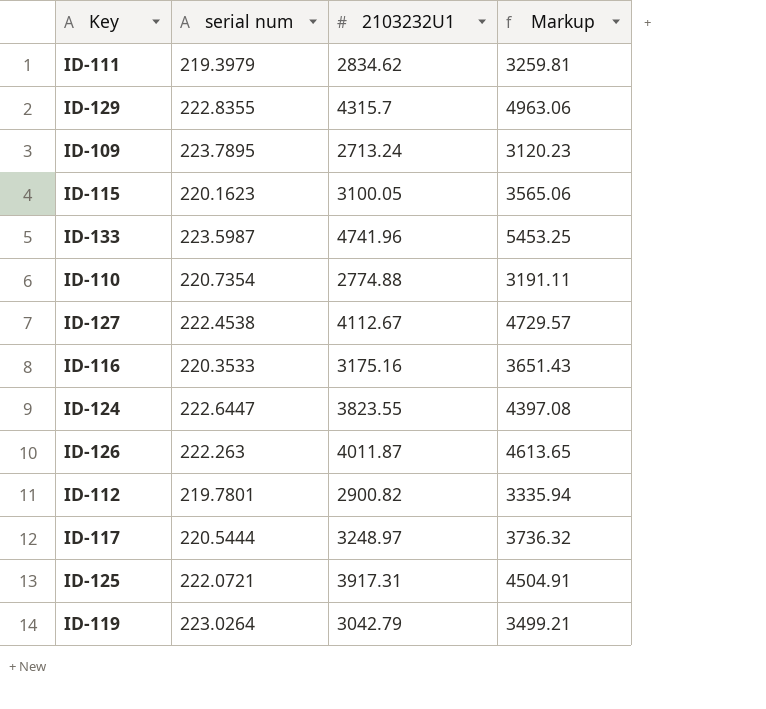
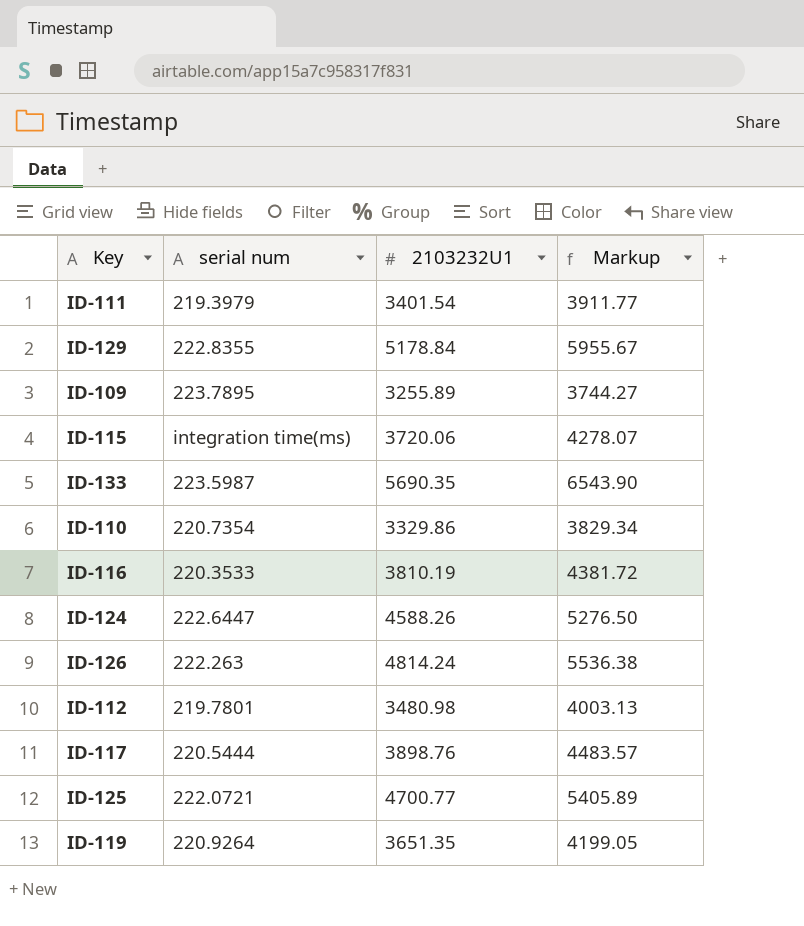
row ID-127: 222.4538 | 4112.67 | 4729.57 -> none
ID-111 | 2103232U1: 2834.62 -> 3401.54
ID-111 | Markup: 3259.81 -> 3911.77
ID-129 | 2103232U1: 4315.7 -> 5178.84
ID-129 | Markup: 4963.06 -> 5955.67
ID-109 | 2103232U1: 2713.24 -> 3255.89
ID-109 | Markup: 3120.23 -> 3744.27
ID-115 | serial num: 220.1623 -> integration time(ms)
ID-115 | 2103232U1: 3100.05 -> 3720.06
ID-115 | Markup: 3565.06 -> 4278.07
ID-133 | 2103232U1: 4741.96 -> 5690.35
ID-133 | Markup: 5453.25 -> 6543.90
ID-110 | 2103232U1: 2774.88 -> 3329.86
ID-110 | Markup: 3191.11 -> 3829.34
ID-116 | 2103232U1: 3175.16 -> 3810.19
ID-116 | Markup: 3651.43 -> 4381.72
ID-124 | 2103232U1: 3823.55 -> 4588.26
ID-124 | Markup: 4397.08 -> 5276.50
ID-126 | 2103232U1: 4011.87 -> 4814.24
ID-126 | Markup: 4613.65 -> 5536.38
ID-112 | 2103232U1: 2900.82 -> 3480.98
ID-112 | Markup: 3335.94 -> 4003.13
ID-117 | 2103232U1: 3248.97 -> 3898.76
ID-117 | Markup: 3736.32 -> 4483.57
ID-125 | 2103232U1: 3917.31 -> 4700.77
ID-125 | Markup: 4504.91 -> 5405.89
ID-119 | serial num: 223.0264 -> 220.9264
ID-119 | 2103232U1: 3042.79 -> 3651.35
ID-119 | Markup: 3499.21 -> 4199.05

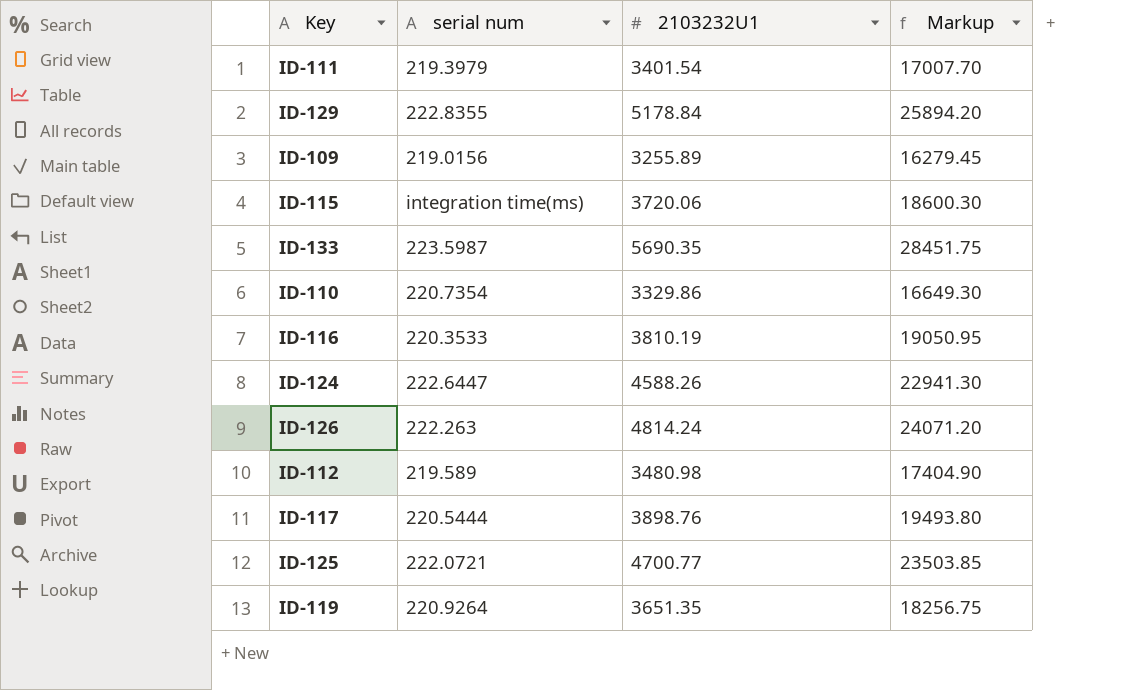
column Markup | formula: [2103232U1] * 1.15 -> [2103232U1] * 5
ID-109 | serial num: 223.7895 -> 219.0156
ID-112 | serial num: 219.7801 -> 219.589

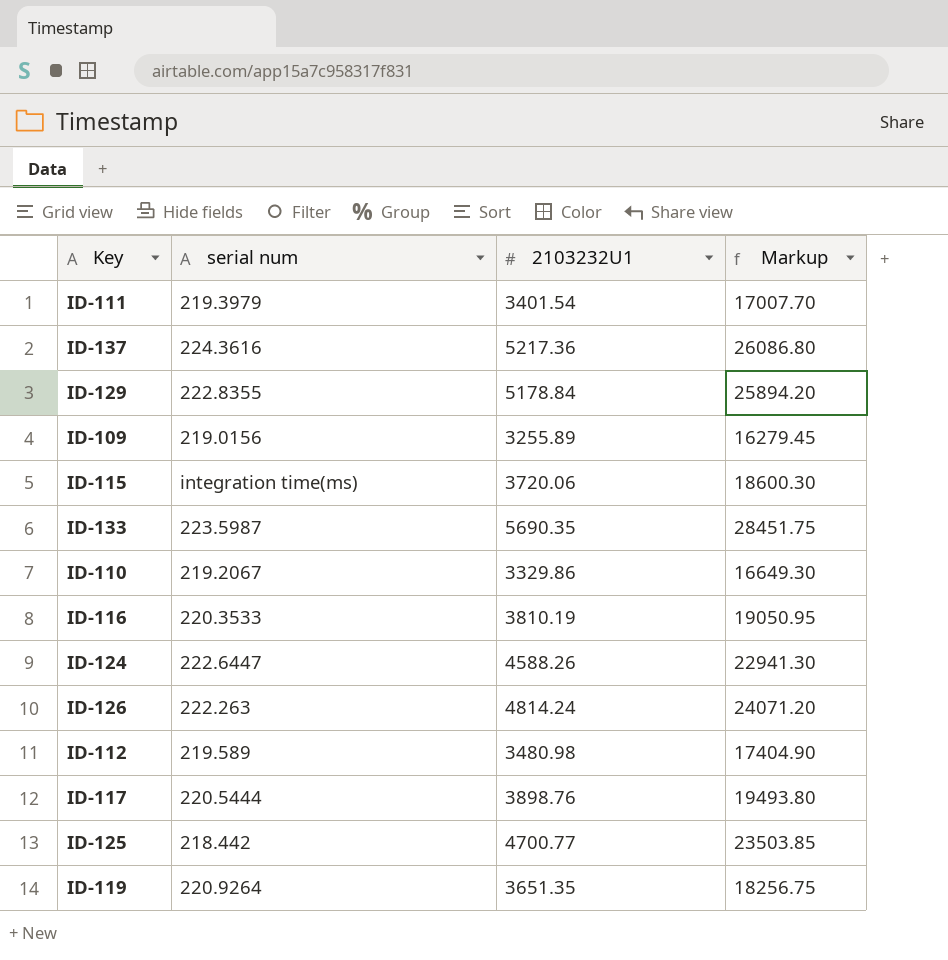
row ID-137: none -> 224.3616 | 5217.36 | 26086.80
ID-110 | serial num: 220.7354 -> 219.2067
ID-125 | serial num: 222.0721 -> 218.442

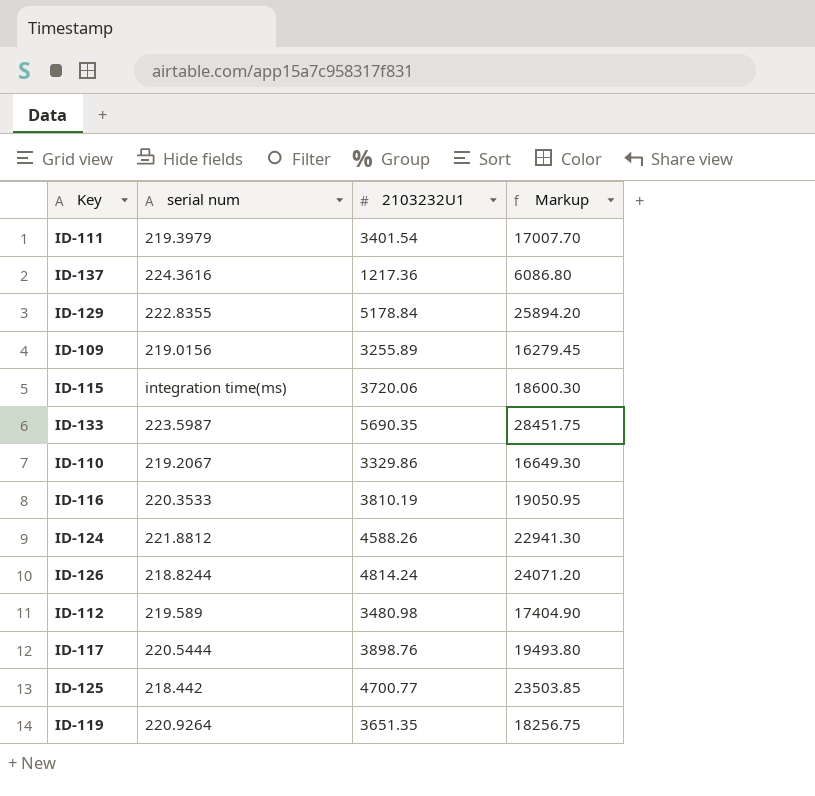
ID-137 | 2103232U1: 5217.36 -> 1217.36
ID-137 | Markup: 26086.80 -> 6086.80
ID-124 | serial num: 222.6447 -> 221.8812
ID-126 | serial num: 222.263 -> 218.8244

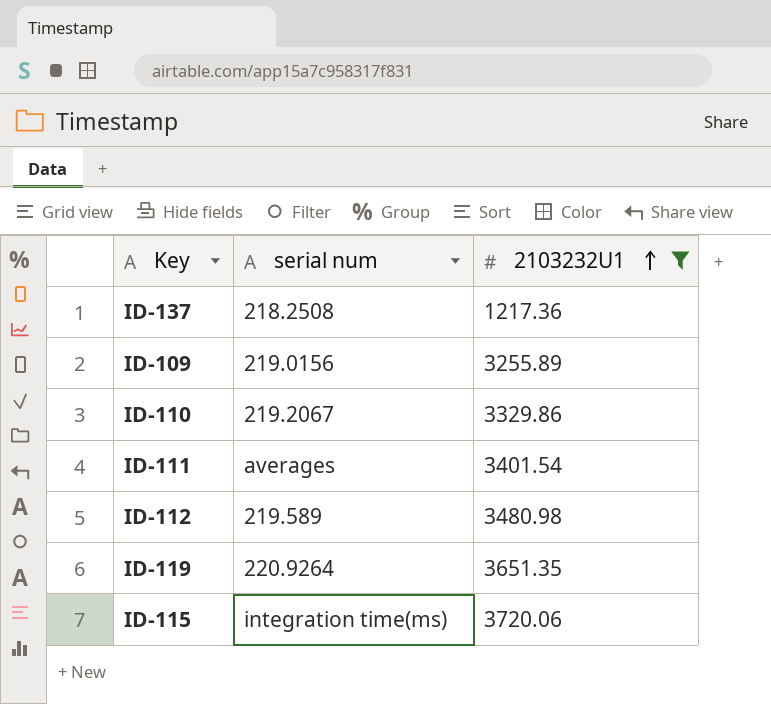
filter: none -> 2103232U1 <= 3720.06
row order: none -> 2103232U1 ascending
column Markup | formula: [2103232U1] * 5 -> none
ID-137 | serial num: 224.3616 -> 218.2508
ID-111 | serial num: 219.3979 -> averages

